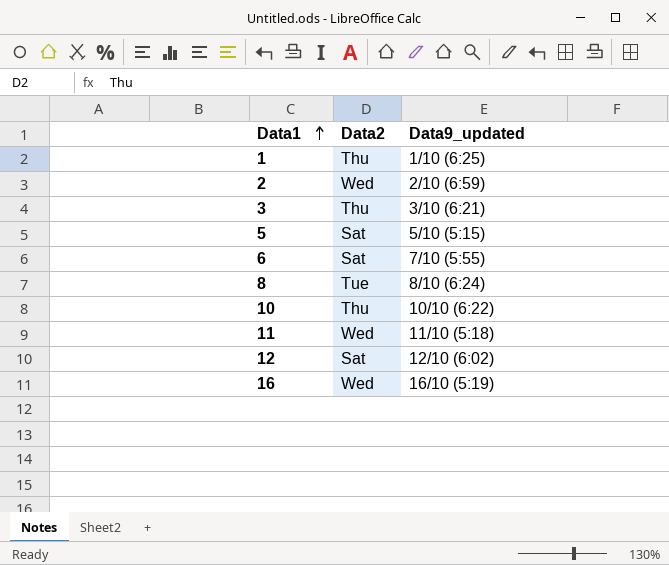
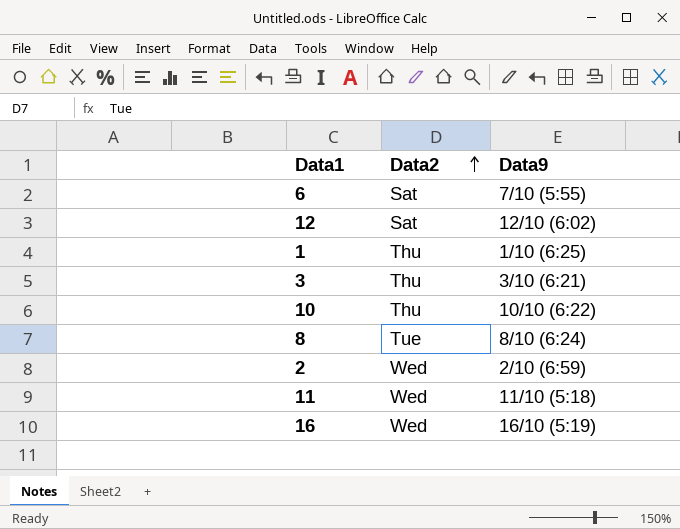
row order: Data1 ascending -> Data2 ascending
column name: Data9_updated -> Data9
row 5: Sat | 5/10 (5:15) -> none

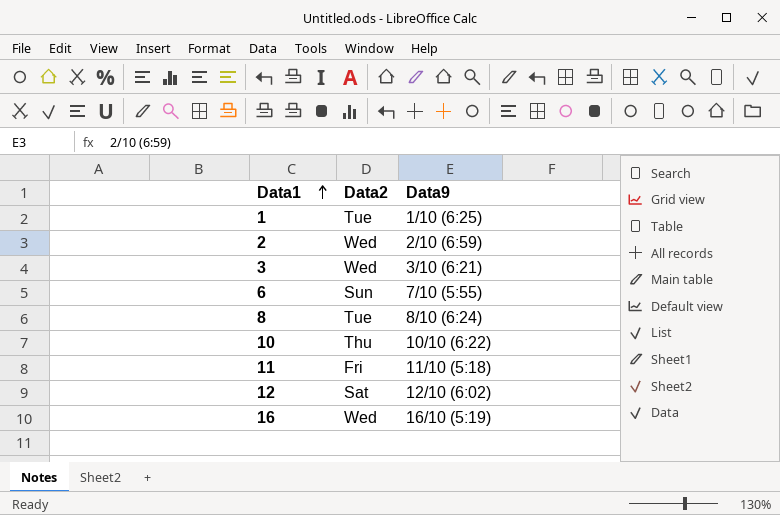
row order: Data2 ascending -> Data1 ascending
1 | Data2: Thu -> Tue
3 | Data2: Thu -> Wed
6 | Data2: Sat -> Sun
11 | Data2: Wed -> Fri

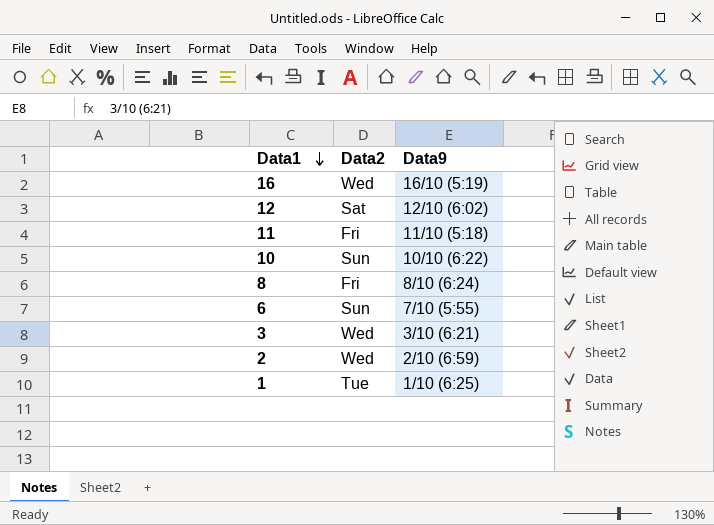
row order: Data1 ascending -> Data1 descending
10 | Data2: Thu -> Sun
8 | Data2: Tue -> Fri

